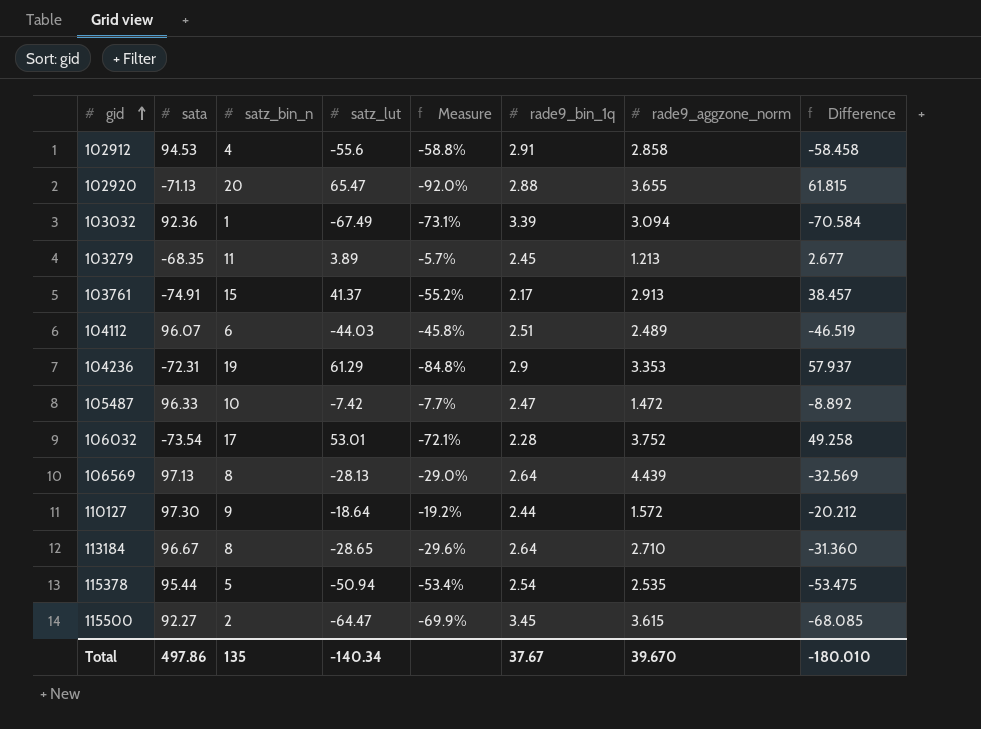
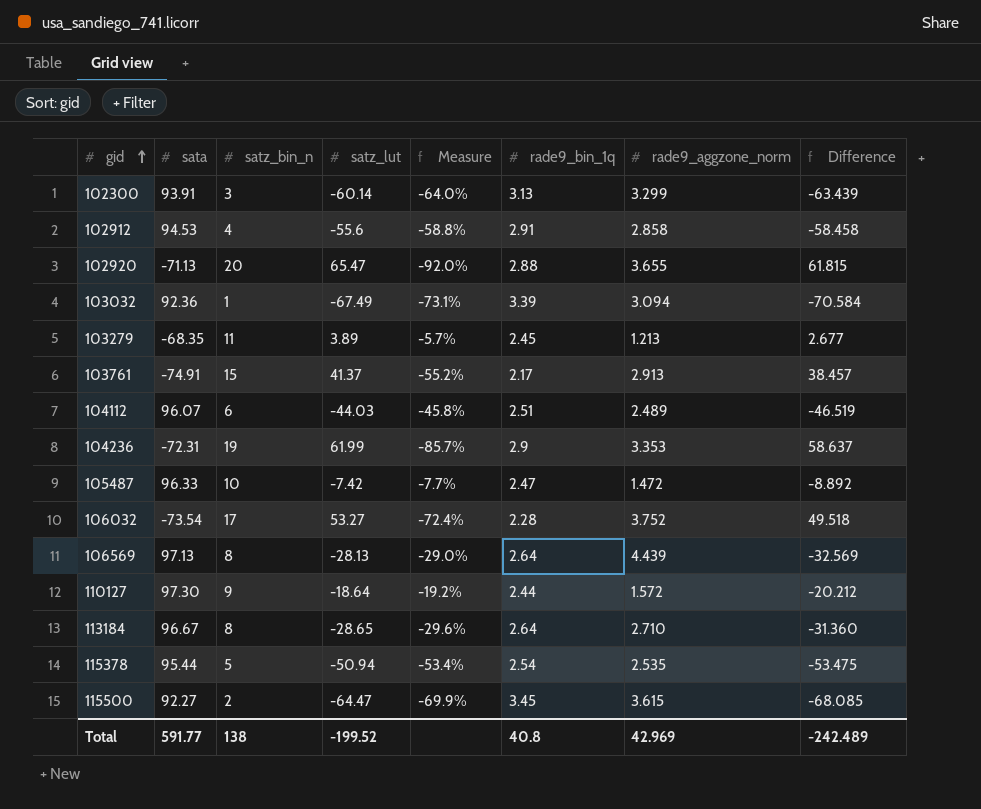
row 102300: none -> 93.91 | 3 | -60.14 | -64.0% | 3.13 | 3.299 | -63.439
104236 | satz_lut: 61.29 -> 61.99
104236 | Measure: -84.8% -> -85.7%
104236 | Difference: 57.937 -> 58.637
106032 | satz_lut: 53.01 -> 53.27
106032 | Measure: -72.1% -> -72.4%
106032 | Difference: 49.258 -> 49.518
Total | sata: 497.86 -> 591.77
Total | satz_bin_n: 135 -> 138
Total | satz_lut: -140.34 -> -199.52
Total | rade9_bin_1q: 37.67 -> 40.8
Total | rade9_aggzone_norm: 39.670 -> 42.969
Total | Difference: -180.010 -> -242.489

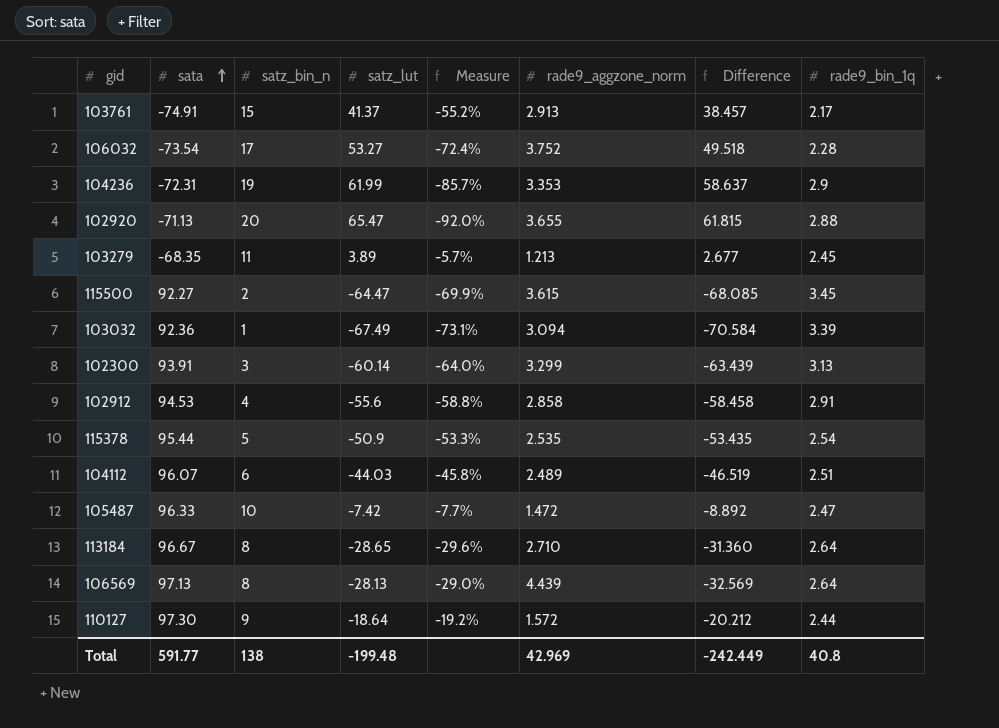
row order: gid ascending -> sata ascending
column rade9_bin_1q | position: 6 -> 8
115378 | satz_lut: -50.94 -> -50.9
115378 | Measure: -53.4% -> -53.3%
115378 | Difference: -53.475 -> -53.435
Total | satz_lut: -199.52 -> -199.48
Total | Difference: -242.489 -> -242.449

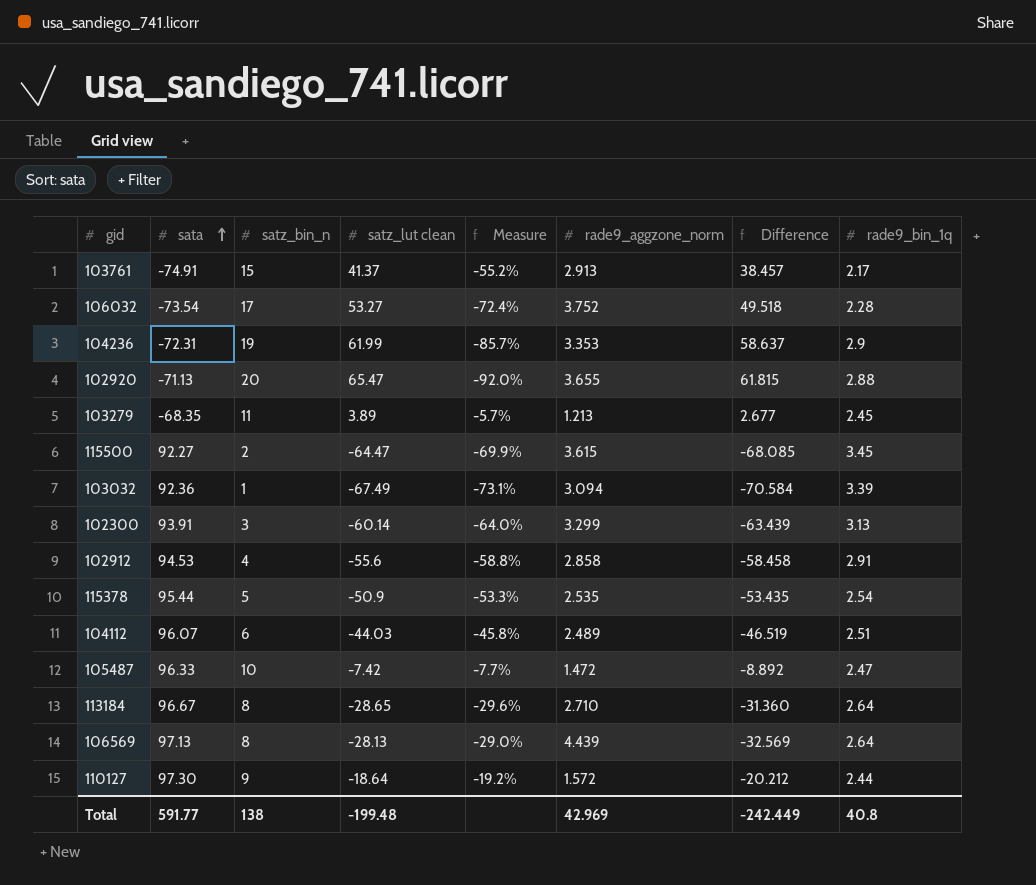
column name: satz_lut -> satz_lut clean

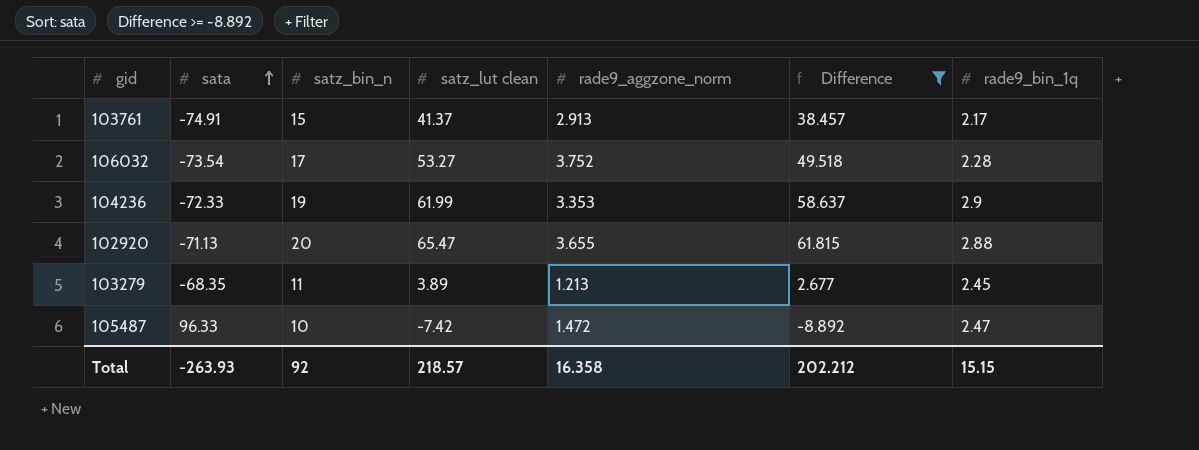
filter: none -> Difference >= -8.892
column Measure | formula: [satz_lut clean] / [sata] -> none
104236 | sata: -72.31 -> -72.33
Total | sata: 591.77 -> -263.93
Total | satz_bin_n: 138 -> 92
Total | satz_lut clean: -199.48 -> 218.57
Total | rade9_aggzone_norm: 42.969 -> 16.358
Total | Difference: -242.449 -> 202.212
Total | rade9_bin_1q: 40.8 -> 15.15

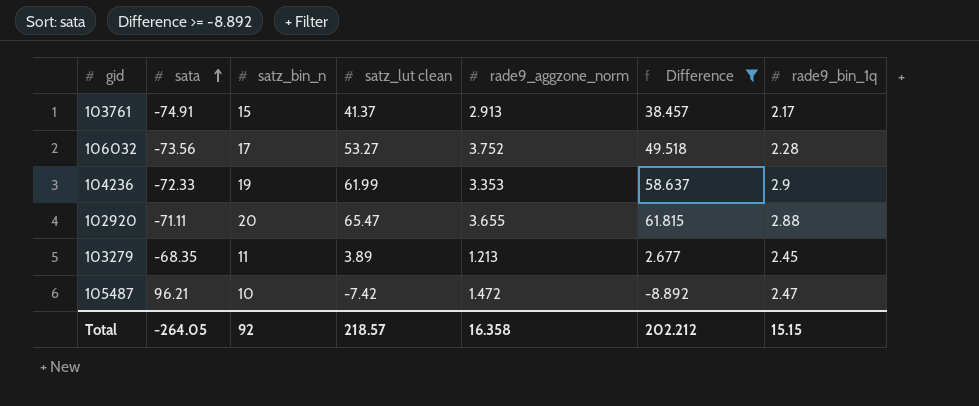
106032 | sata: -73.54 -> -73.56
102920 | sata: -71.13 -> -71.11
105487 | sata: 96.33 -> 96.21
Total | sata: -263.93 -> -264.05

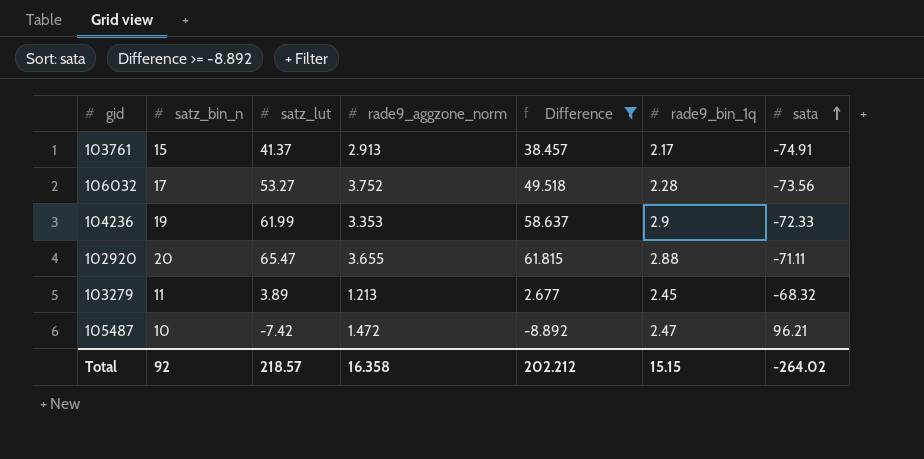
column name: satz_lut clean -> satz_lut
column sata | position: 2 -> 7
103279 | sata: -68.35 -> -68.32
Total | sata: -264.05 -> -264.02

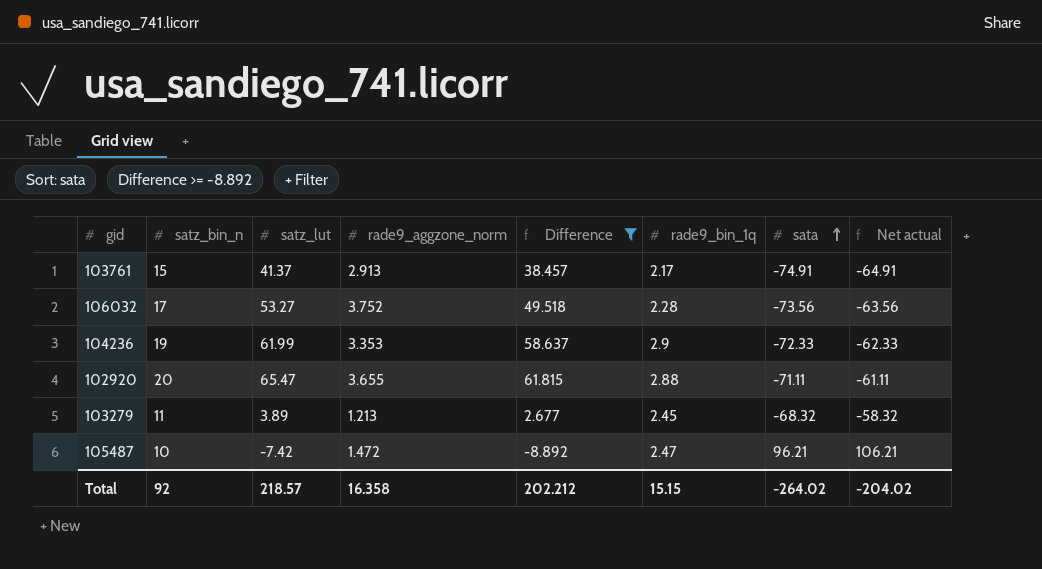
column Net actual | formula: none -> [sata] + 10

